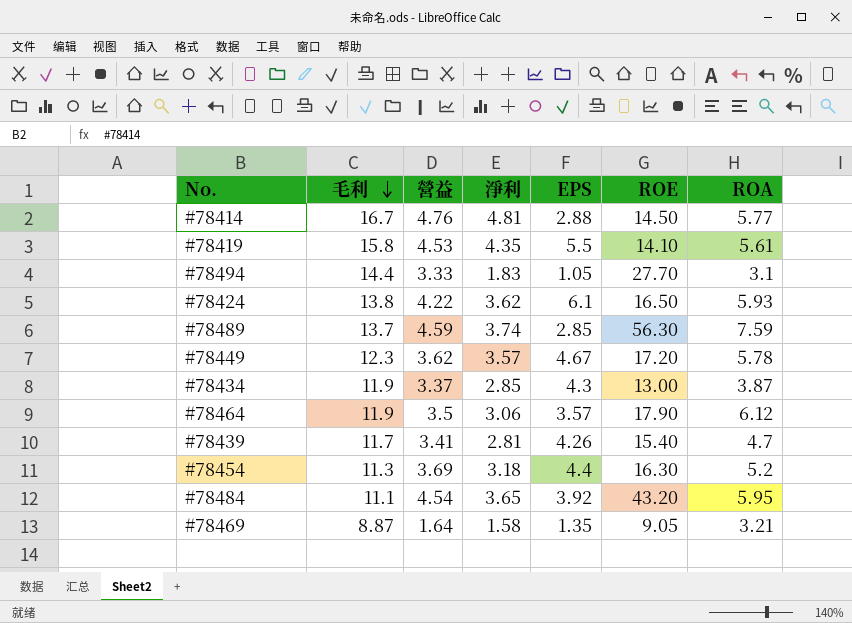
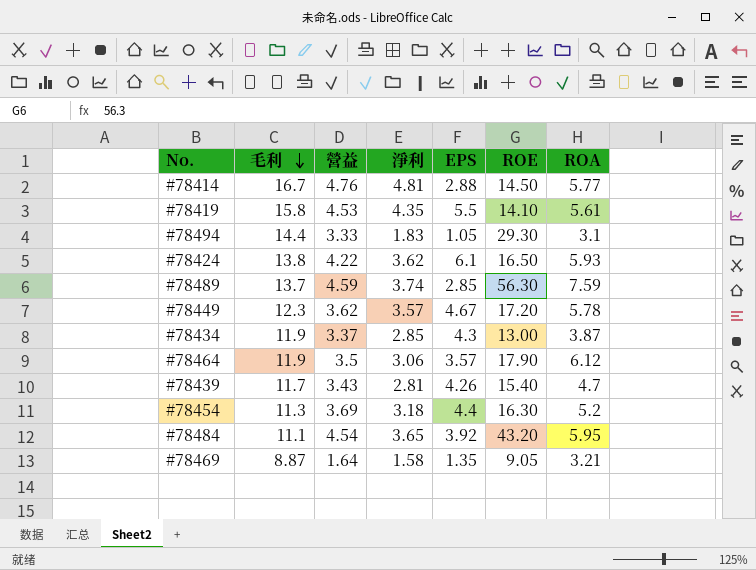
#78494 | ROE: 27.70 -> 29.30
#78439 | 營益: 3.41 -> 3.43

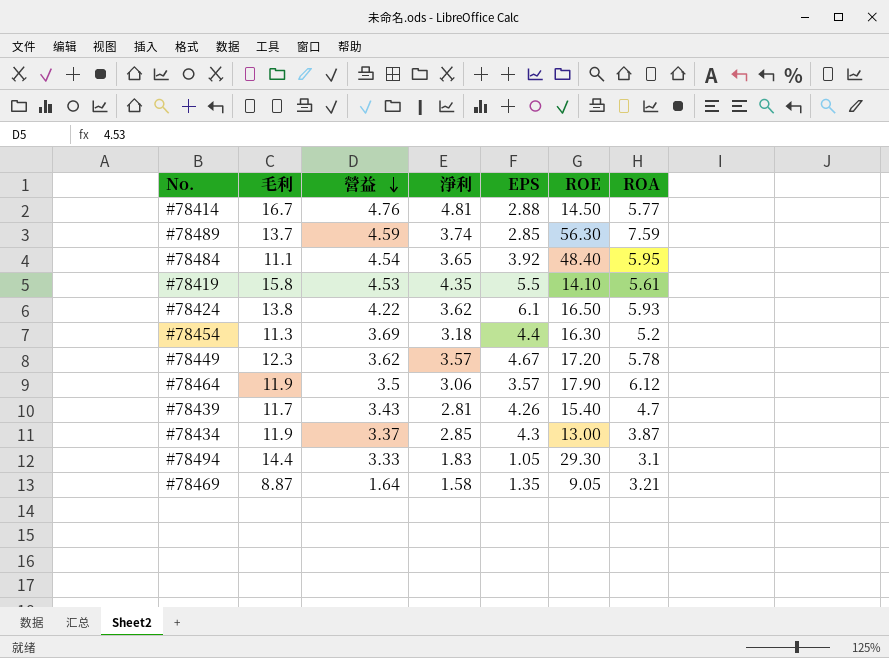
row order: 毛利 descending -> 營益 descending
#78484 | ROE: 43.20 -> 48.40

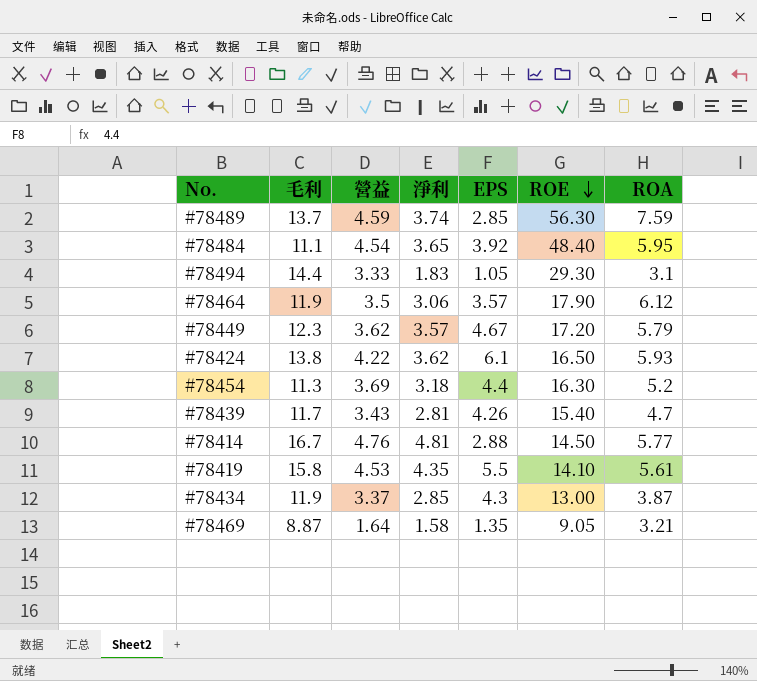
row order: 營益 descending -> ROE descending
#78449 | ROA: 5.78 -> 5.79

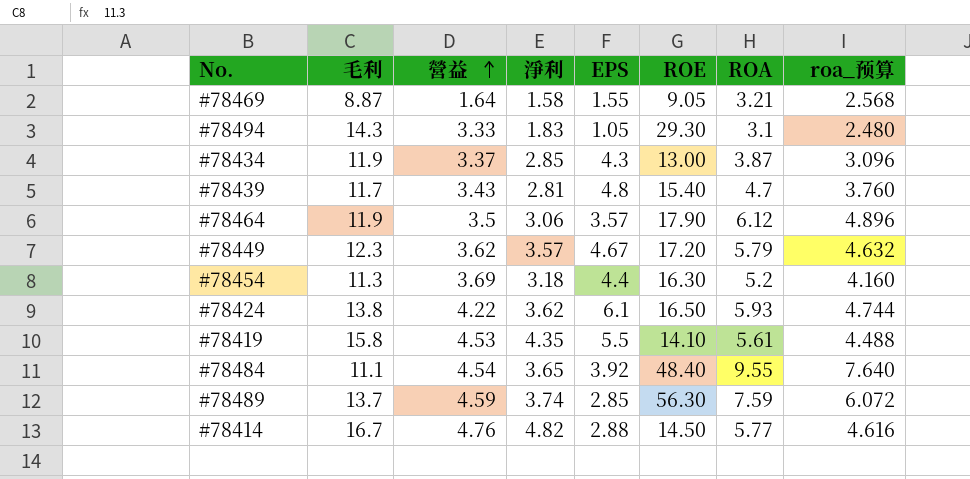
row order: ROE descending -> 營益 ascending
column roa_预算 | formula: none -> [ROA] * 0.8
#78469 | EPS: 1.35 -> 1.55
#78494 | 毛利: 14.4 -> 14.3
#78439 | EPS: 4.26 -> 4.8
#78484 | ROA: 5.95 -> 9.55
#78414 | 淨利: 4.81 -> 4.82

